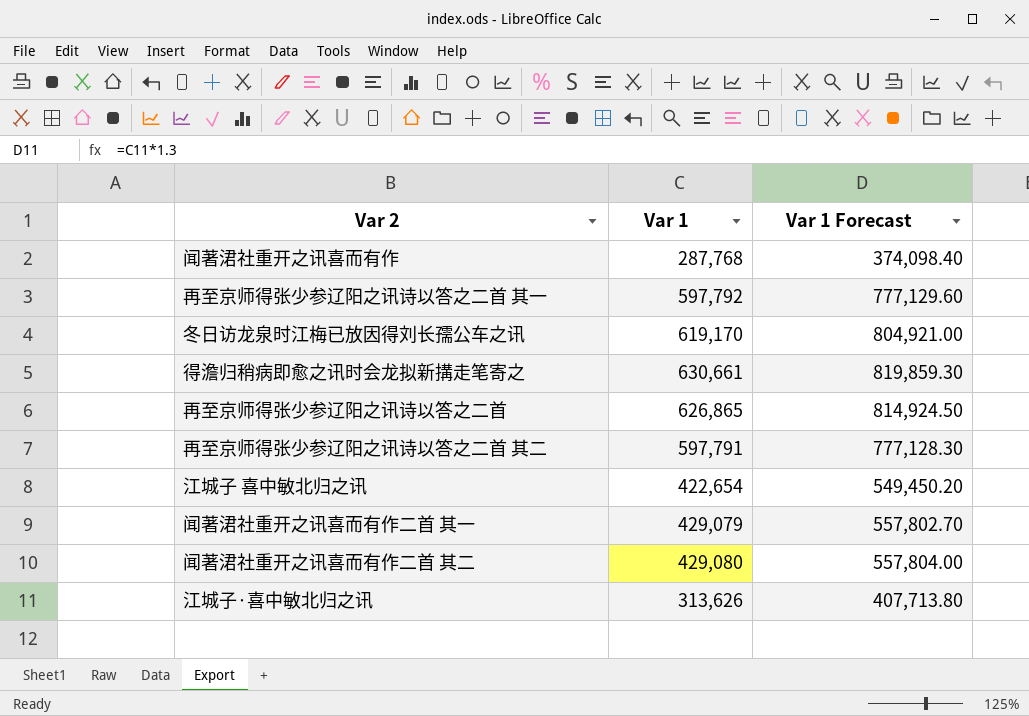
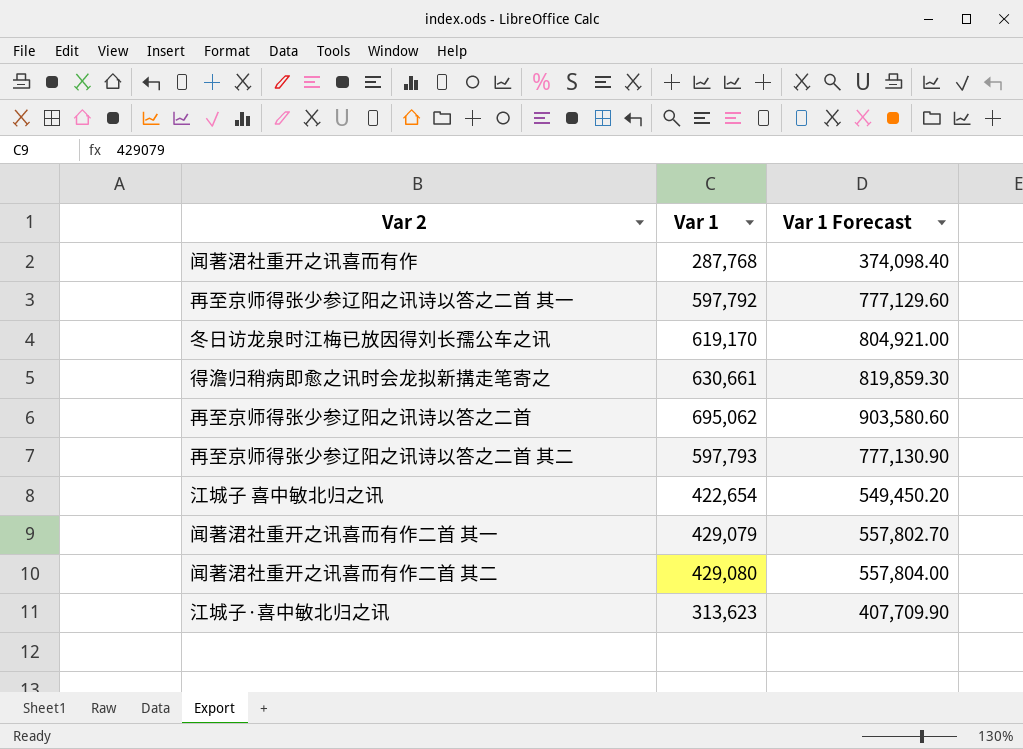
再至京师得张少参辽阳之讯诗以答之二首 | Var 1: 626,865 -> 695,062
再至京师得张少参辽阳之讯诗以答之二首 | Var 1 Forecast: 814,924.50 -> 903,580.60
再至京师得张少参辽阳之讯诗以答之二首 其二 | Var 1: 597,791 -> 597,793
再至京师得张少参辽阳之讯诗以答之二首 其二 | Var 1 Forecast: 777,128.30 -> 777,130.90
江城子·喜中敏北归之讯 | Var 1: 313,626 -> 313,623
江城子·喜中敏北归之讯 | Var 1 Forecast: 407,713.80 -> 407,709.90

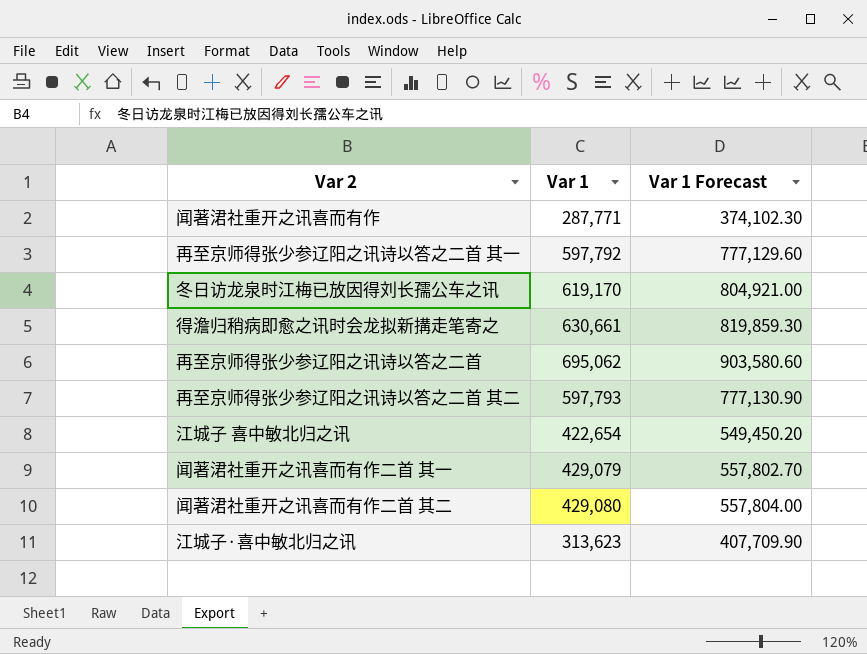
闻著涒社重开之讯喜而有作 | Var 1: 287,768 -> 287,771
闻著涒社重开之讯喜而有作 | Var 1 Forecast: 374,098.40 -> 374,102.30

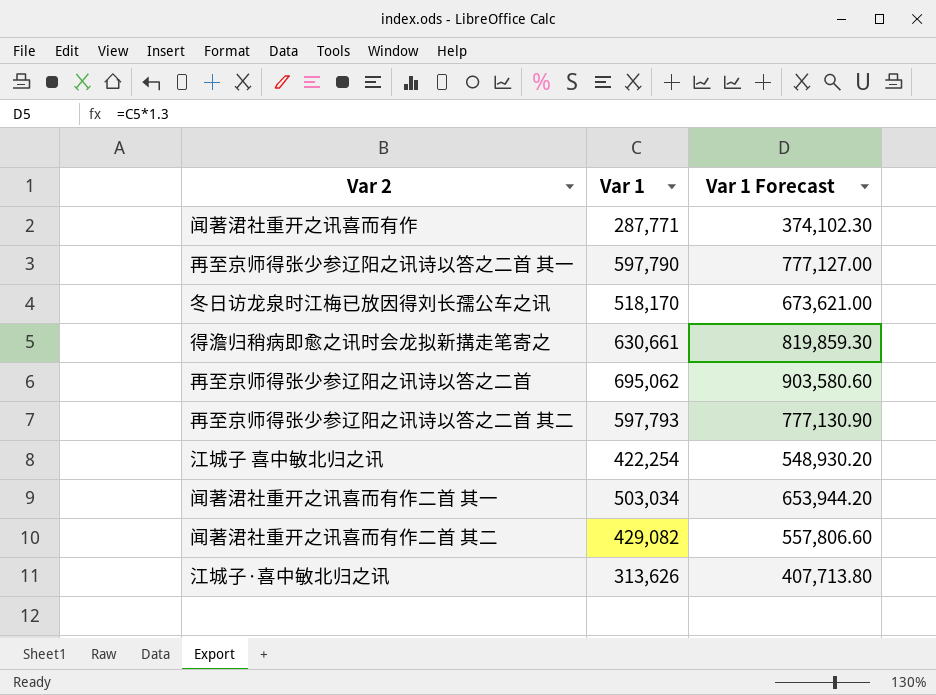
再至京师得张少参辽阳之讯诗以答之二首 其一 | Var 1: 597,792 -> 597,790
再至京师得张少参辽阳之讯诗以答之二首 其一 | Var 1 Forecast: 777,129.60 -> 777,127.00
冬日访龙泉时江梅已放因得刘长孺公车之讯 | Var 1: 619,170 -> 518,170
冬日访龙泉时江梅已放因得刘长孺公车之讯 | Var 1 Forecast: 804,921.00 -> 673,621.00
江城子 喜中敏北归之讯 | Var 1: 422,654 -> 422,254
江城子 喜中敏北归之讯 | Var 1 Forecast: 549,450.20 -> 548,930.20
闻著涒社重开之讯喜而有作二首 其一 | Var 1: 429,079 -> 503,034
闻著涒社重开之讯喜而有作二首 其一 | Var 1 Forecast: 557,802.70 -> 653,944.20
闻著涒社重开之讯喜而有作二首 其二 | Var 1: 429,080 -> 429,082
闻著涒社重开之讯喜而有作二首 其二 | Var 1 Forecast: 557,804.00 -> 557,806.60
江城子·喜中敏北归之讯 | Var 1: 313,623 -> 313,626
江城子·喜中敏北归之讯 | Var 1 Forecast: 407,709.90 -> 407,713.80

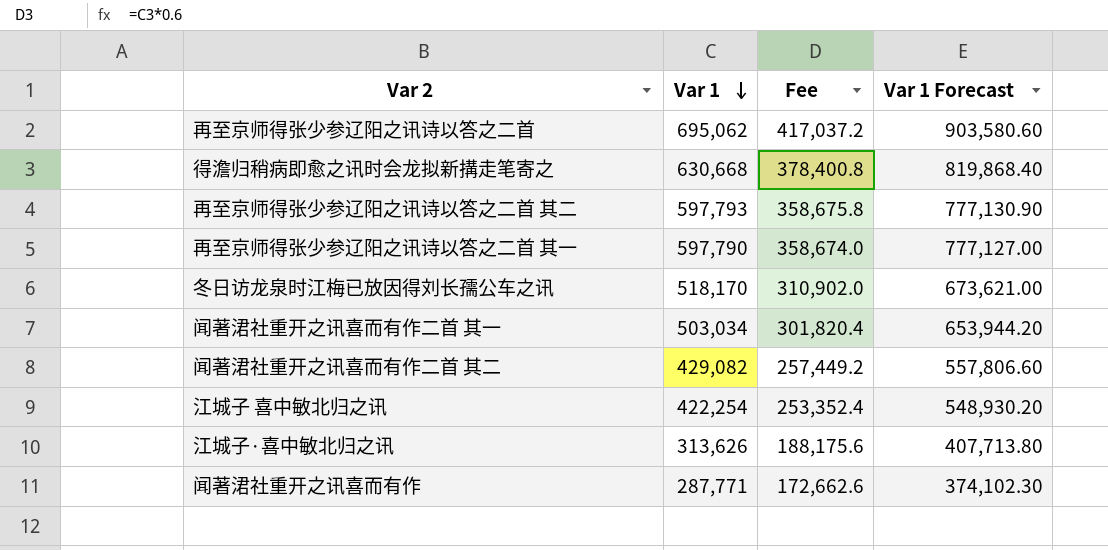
row order: none -> Var 1 descending
column Fee | formula: none -> [Var 1] * 0.6
得澹归稍病即愈之讯时会龙拟新搆走笔寄之 | Var 1: 630,661 -> 630,668
得澹归稍病即愈之讯时会龙拟新搆走笔寄之 | Var 1 Forecast: 819,859.30 -> 819,868.40

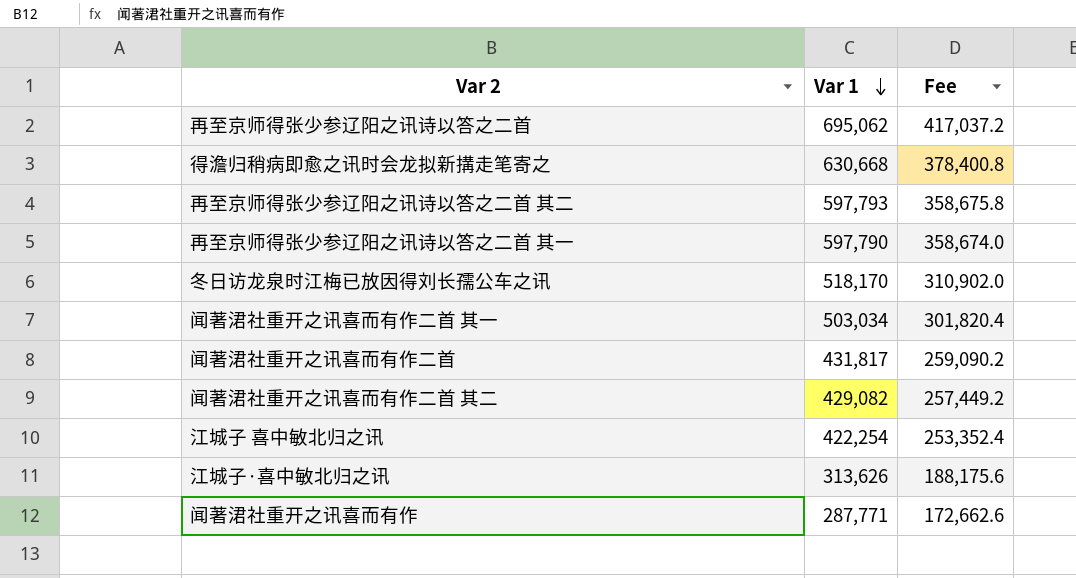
column Var 1 Forecast | formula: [Var 1] * 1.3 -> none
row 闻著涒社重开之讯喜而有作二首: none -> 431,817 | 259,090.2

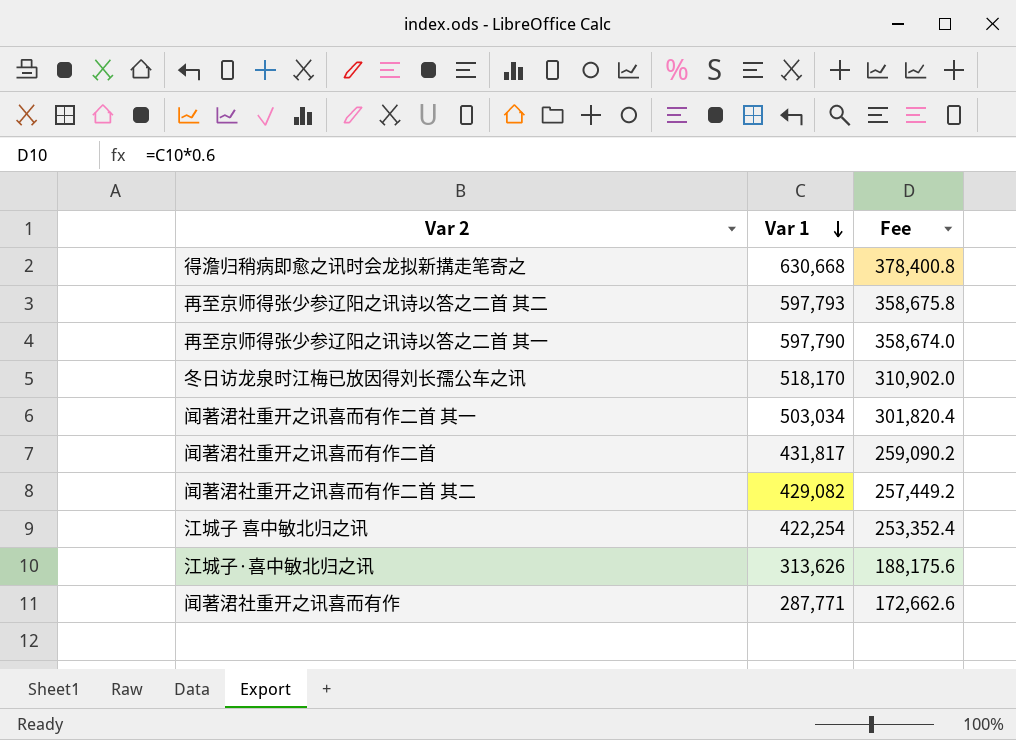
row 再至京师得张少参辽阳之讯诗以答之二首: 695,062 | 417,037.2 -> none

